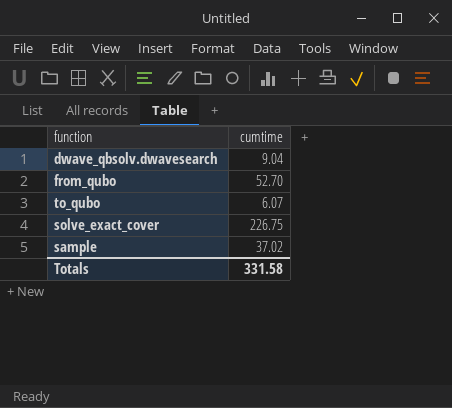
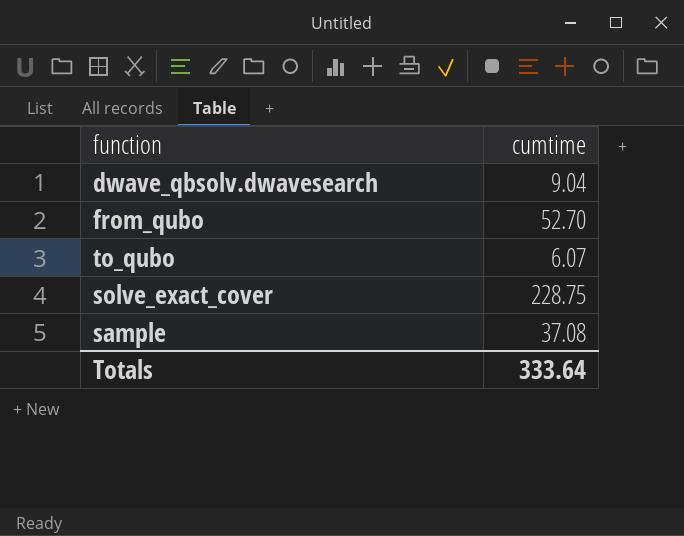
solve_exact_cover | cumtime: 226.75 -> 228.75
sample | cumtime: 37.02 -> 37.08
Totals | cumtime: 331.58 -> 333.64

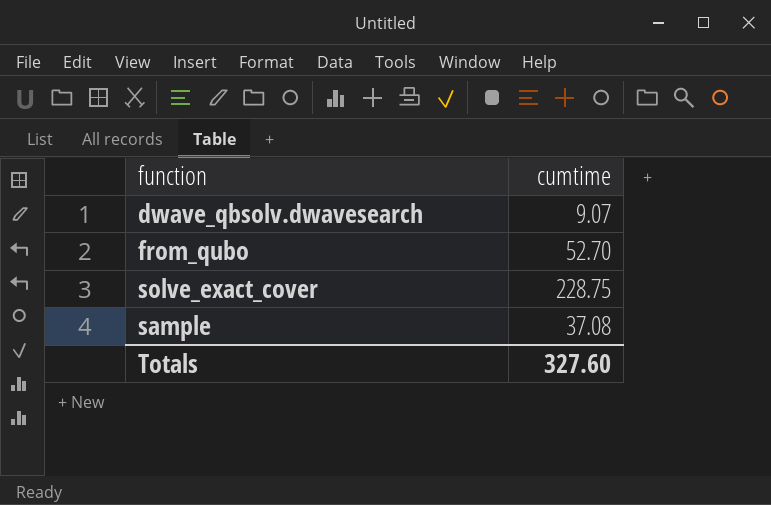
row to_qubo: 6.07 -> none
dwave_qbsolv.dwavesearch | cumtime: 9.04 -> 9.07
Totals | cumtime: 333.64 -> 327.60

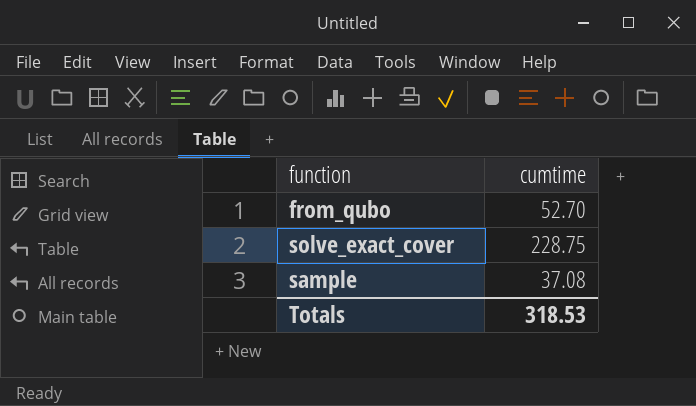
row dwave_qbsolv.dwavesearch: 9.07 -> none
Totals | cumtime: 327.60 -> 318.53

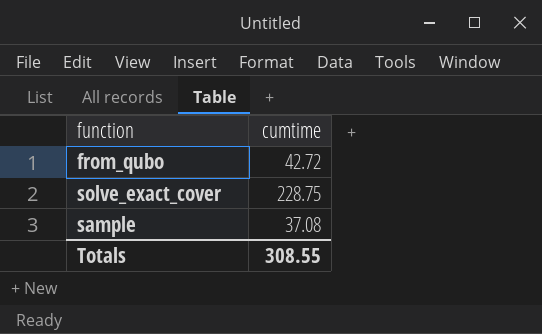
from_qubo | cumtime: 52.70 -> 42.72
Totals | cumtime: 318.53 -> 308.55

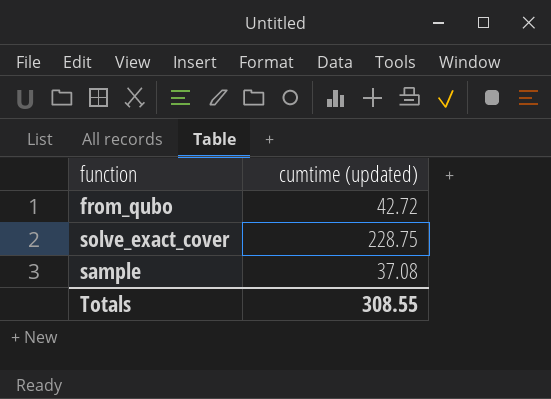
column name: cumtime -> cumtime (updated)

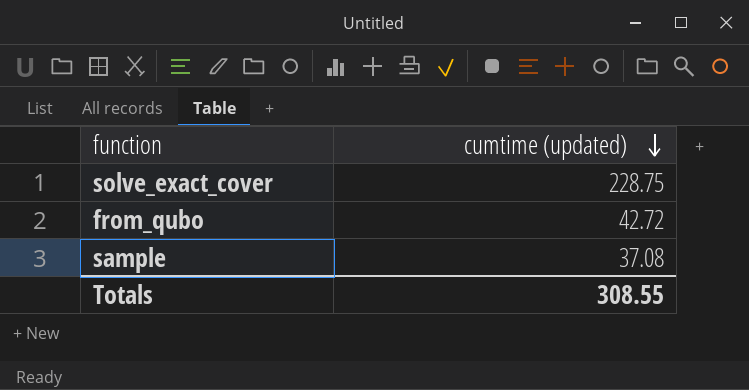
row order: none -> cumtime (updated) descending

